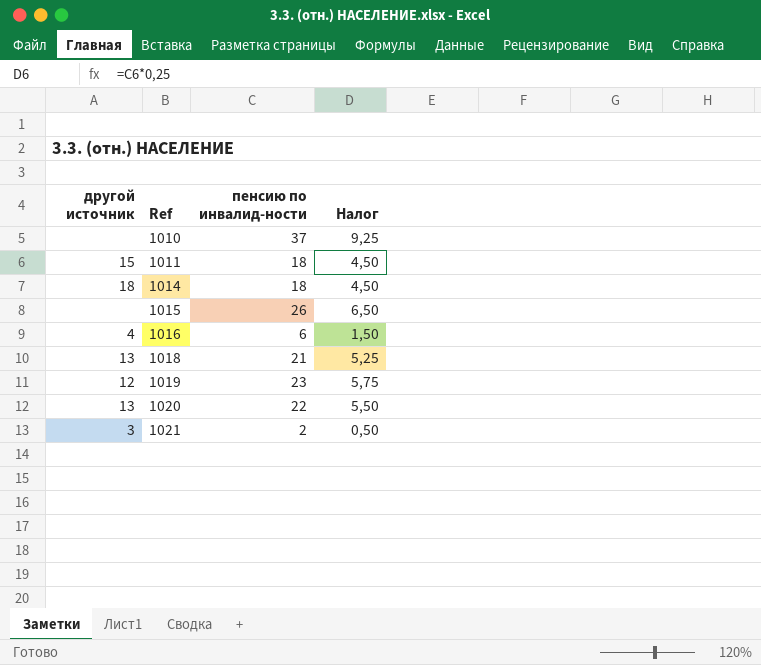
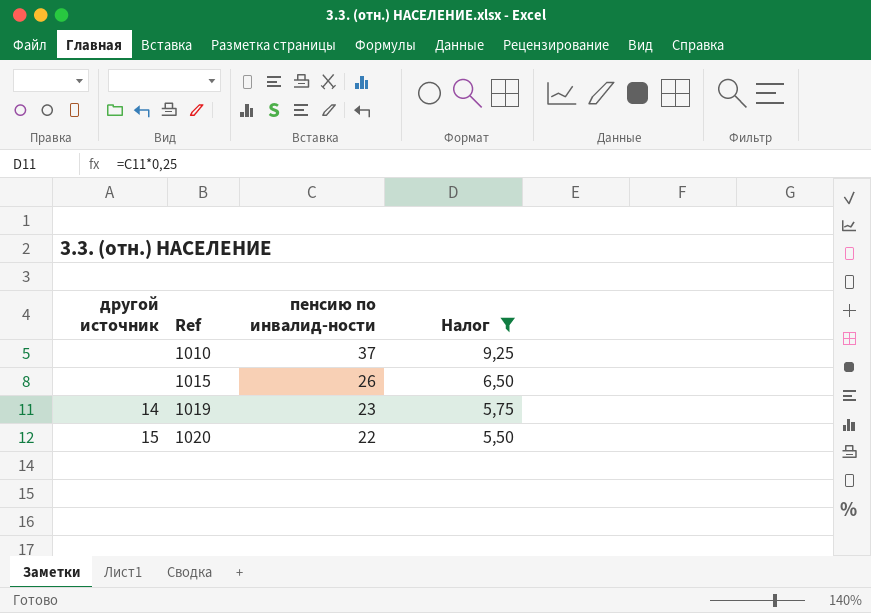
filter: none -> Налог >= 5,50
1019 | другой источник: 12 -> 14
1020 | другой источник: 13 -> 15

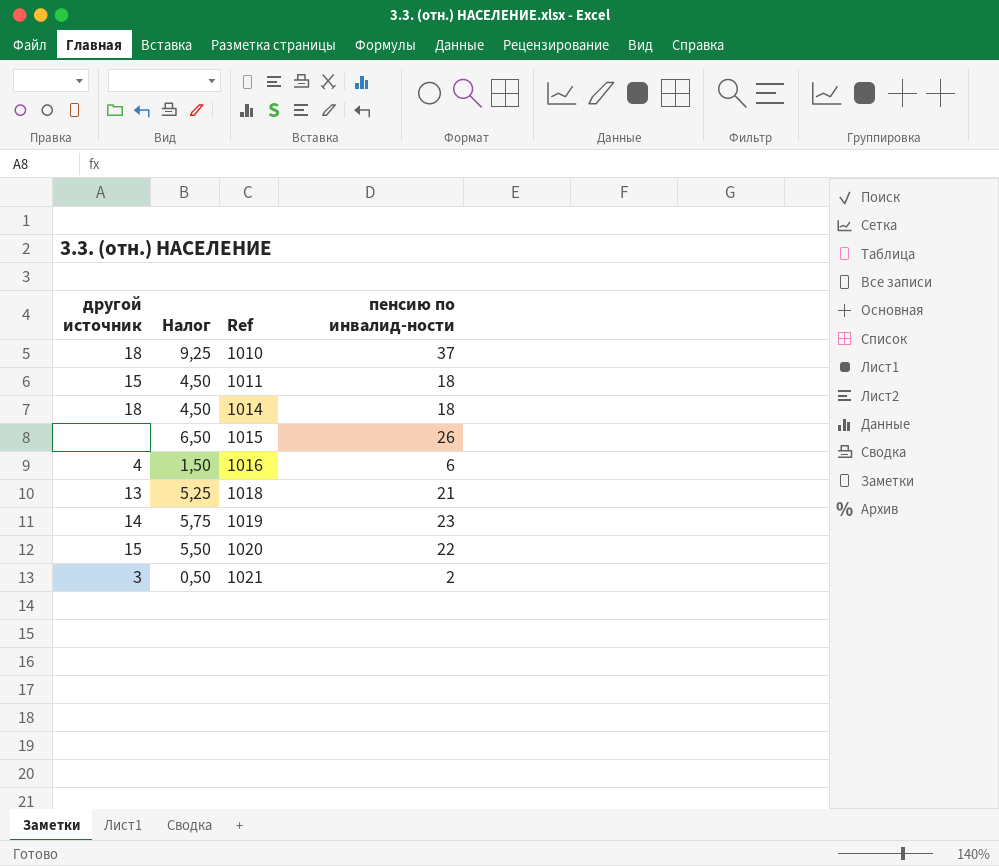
filter: Налог >= 5,50 -> none
column Налог | position: 4 -> 2
1010 | другой источник: none -> 18

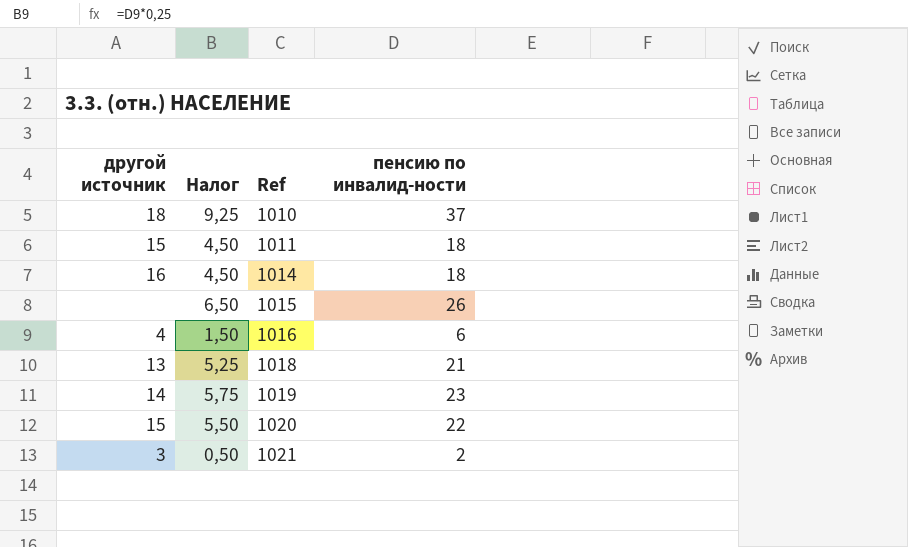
1014 | другой источник: 18 -> 16

